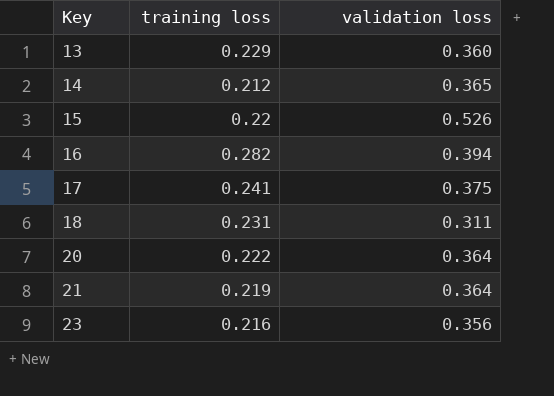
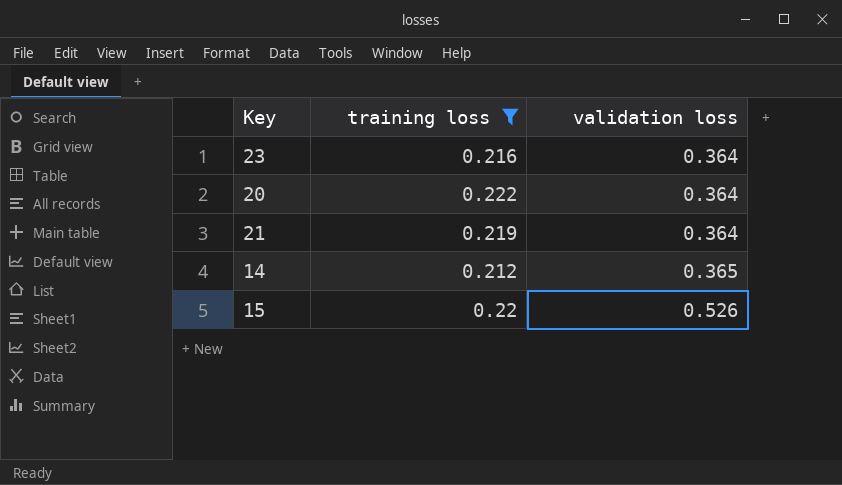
filter: none -> training loss <= 0.222
row order: Key ascending -> validation loss ascending
23 | validation loss: 0.356 -> 0.364

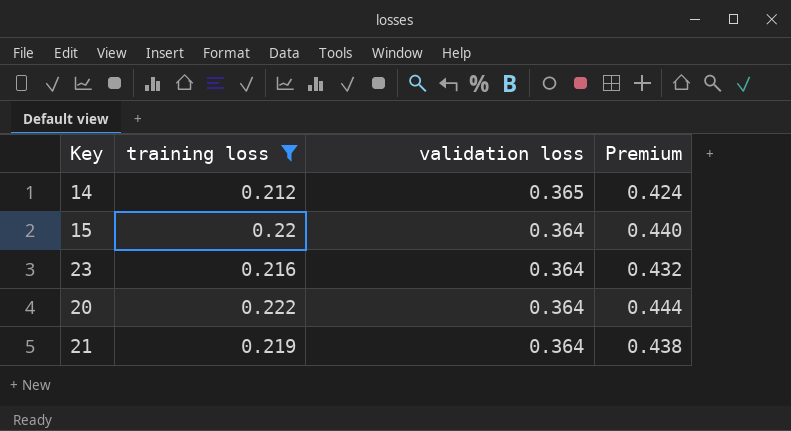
row order: validation loss ascending -> validation loss descending
column Premium | formula: none -> [training loss] * 2
15 | validation loss: 0.526 -> 0.364

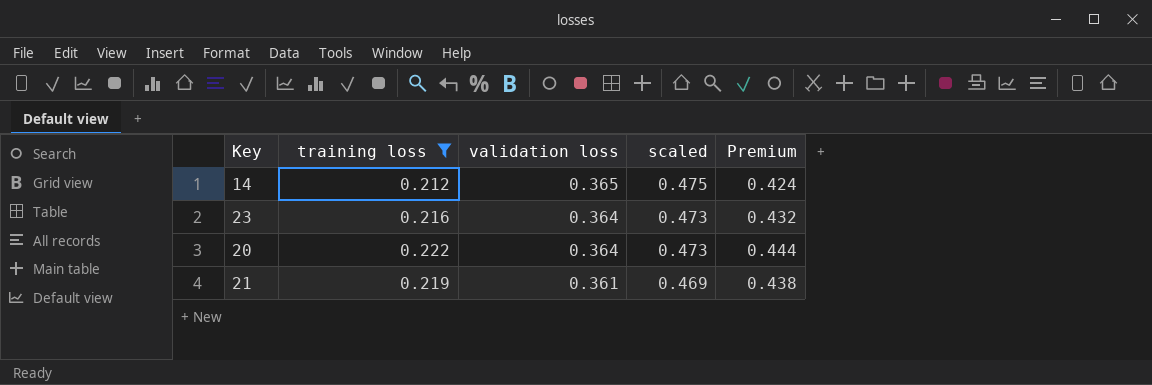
column scaled | formula: none -> [validation loss] * 1.3
row 15: 0.22 | 0.364 | 0.440 -> none
21 | validation loss: 0.364 -> 0.361

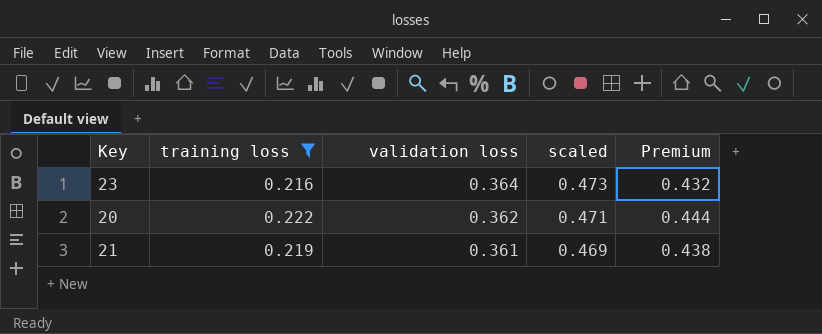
row 14: 0.212 | 0.365 | 0.475 | 0.424 -> none
20 | validation loss: 0.364 -> 0.362
20 | scaled: 0.473 -> 0.471

